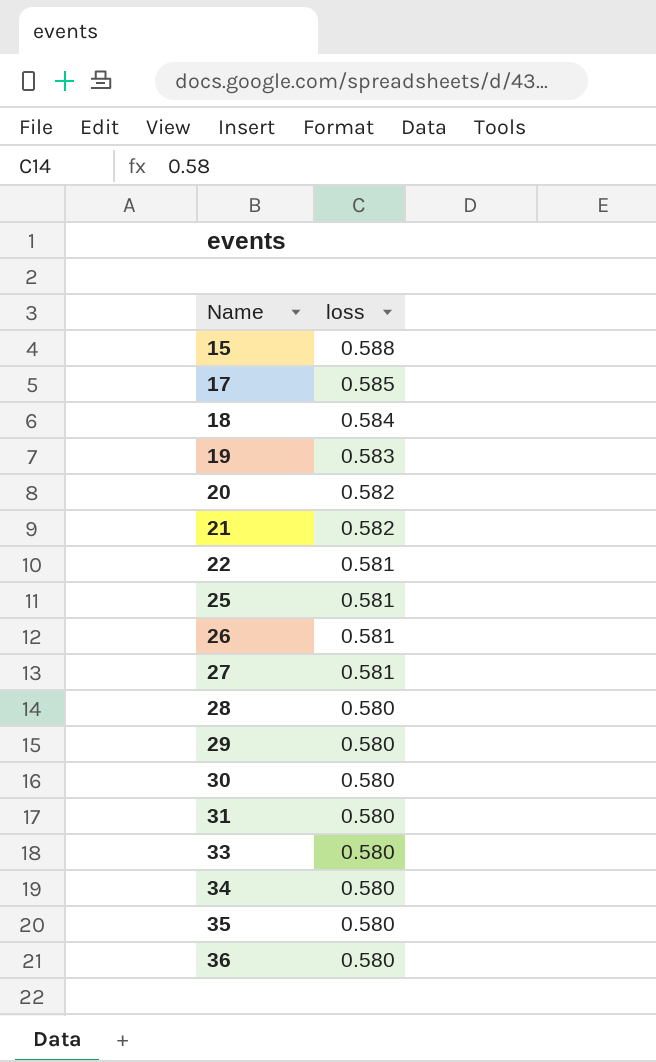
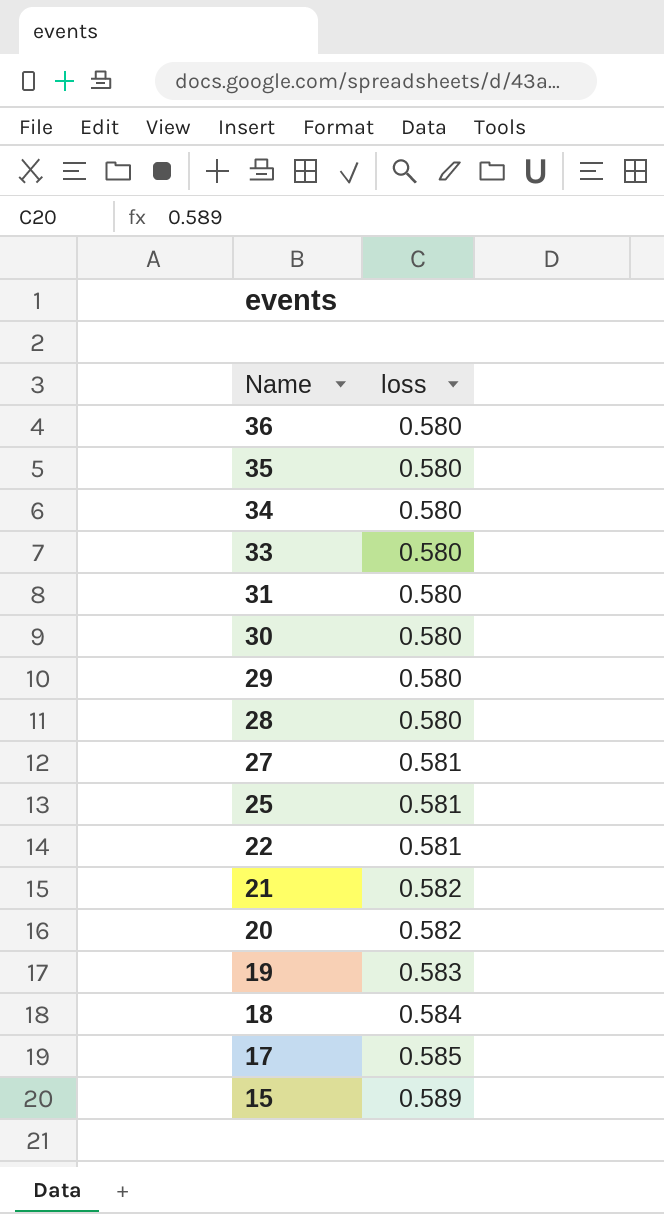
row order: Name ascending -> Name descending
row 26: 0.581 -> none
15 | loss: 0.588 -> 0.589

